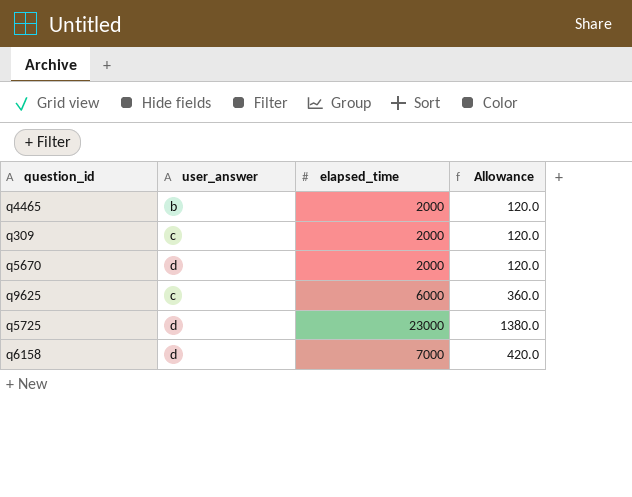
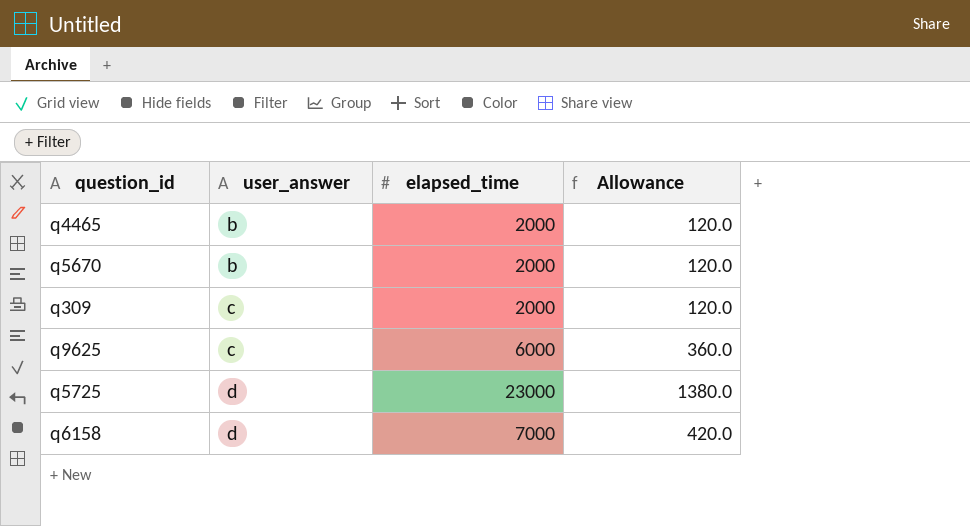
row order: none -> user_answer ascending
q5670 | user_answer: d -> b

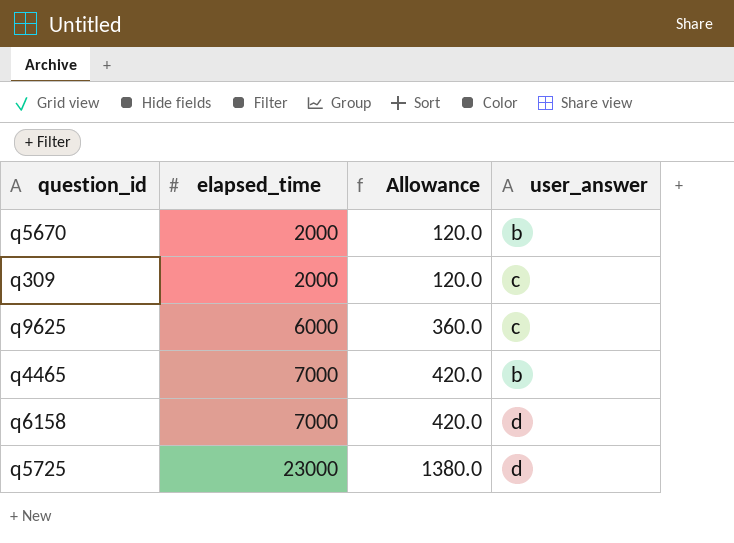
row order: user_answer ascending -> elapsed_time ascending
column user_answer | position: 2 -> 4
q4465 | elapsed_time: 2000 -> 7000
q4465 | Allowance: 120.0 -> 420.0

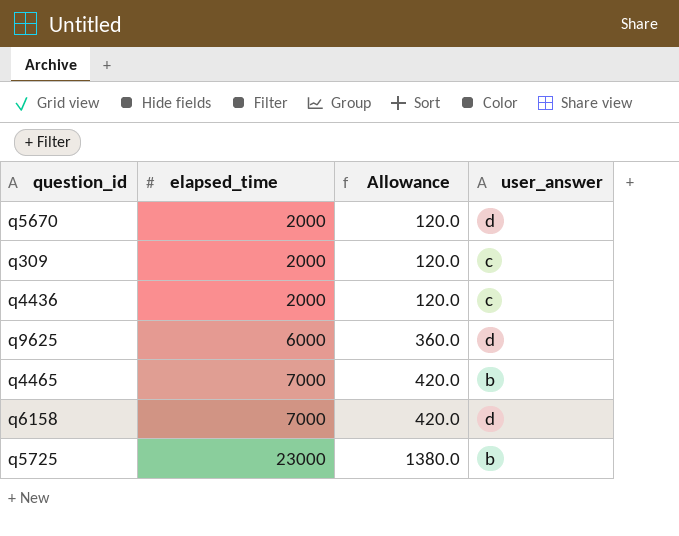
q5670 | user_answer: b -> d
row q4436: none -> 2000 | 120.0 | c
q9625 | user_answer: c -> d
q5725 | user_answer: d -> b

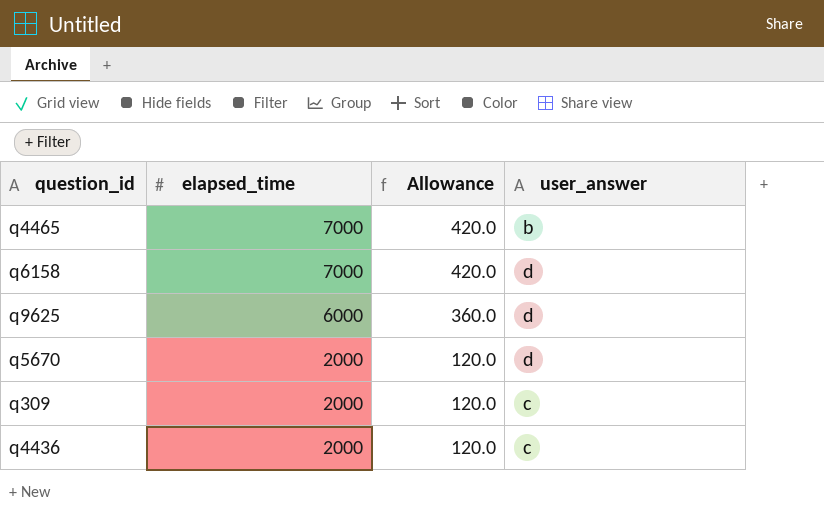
row order: elapsed_time ascending -> elapsed_time descending
row q5725: 23000 | 1380.0 | b -> none

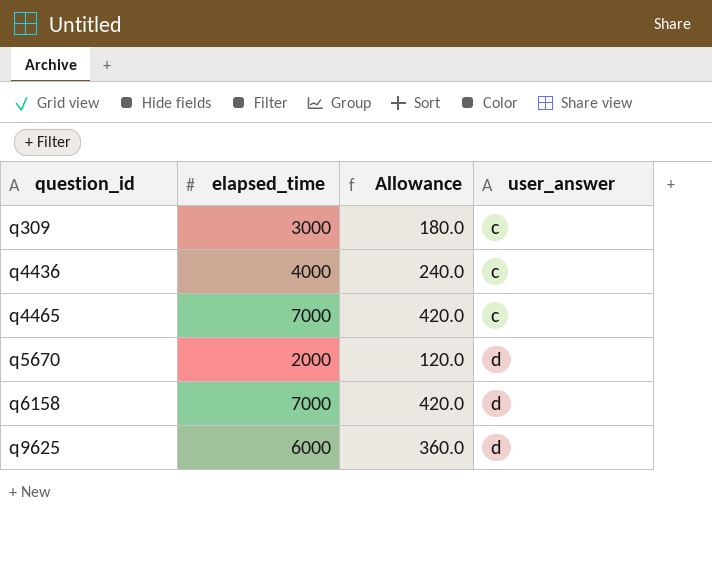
row order: elapsed_time descending -> question_id ascending
q309 | elapsed_time: 2000 -> 3000
q309 | Allowance: 120.0 -> 180.0
q4436 | elapsed_time: 2000 -> 4000
q4436 | Allowance: 120.0 -> 240.0
q4465 | user_answer: b -> c

